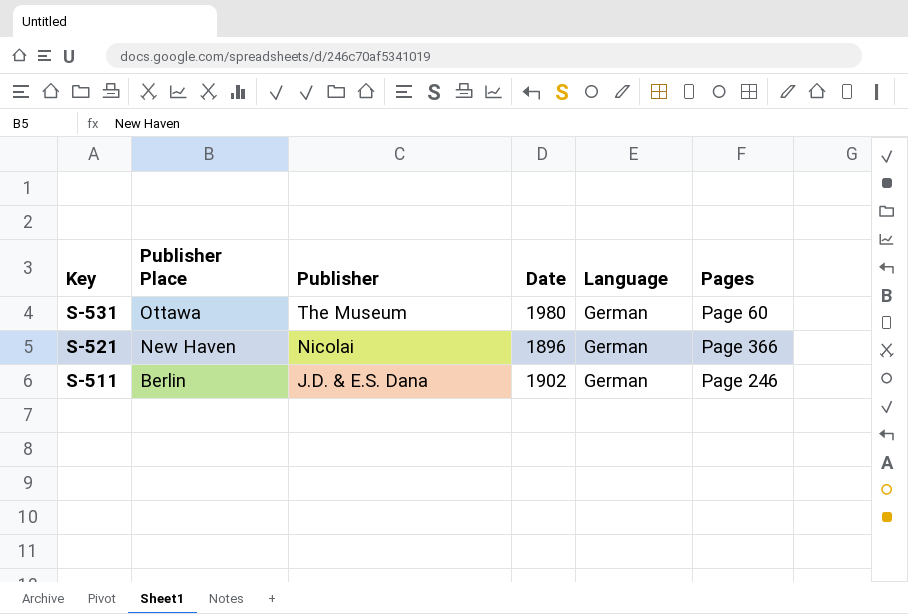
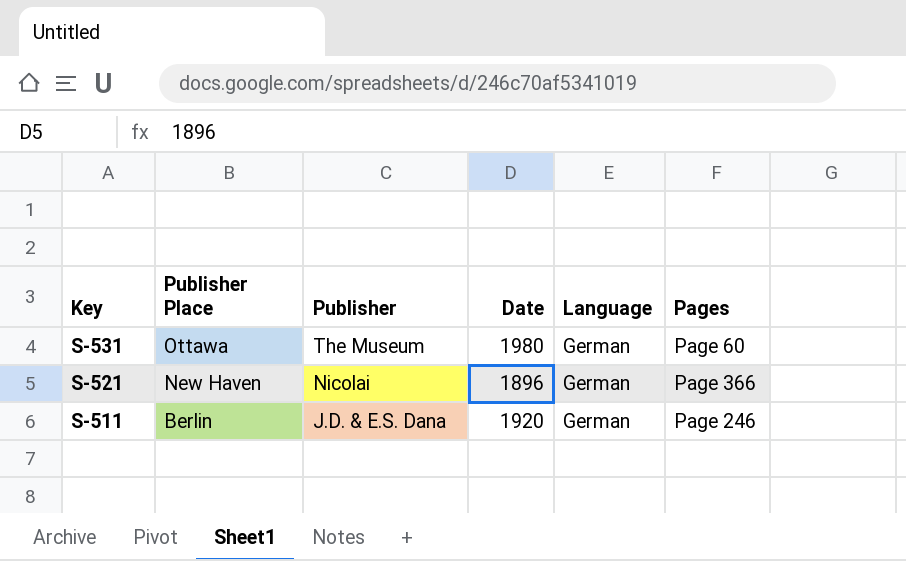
S-511 | Date: 1902 -> 1920

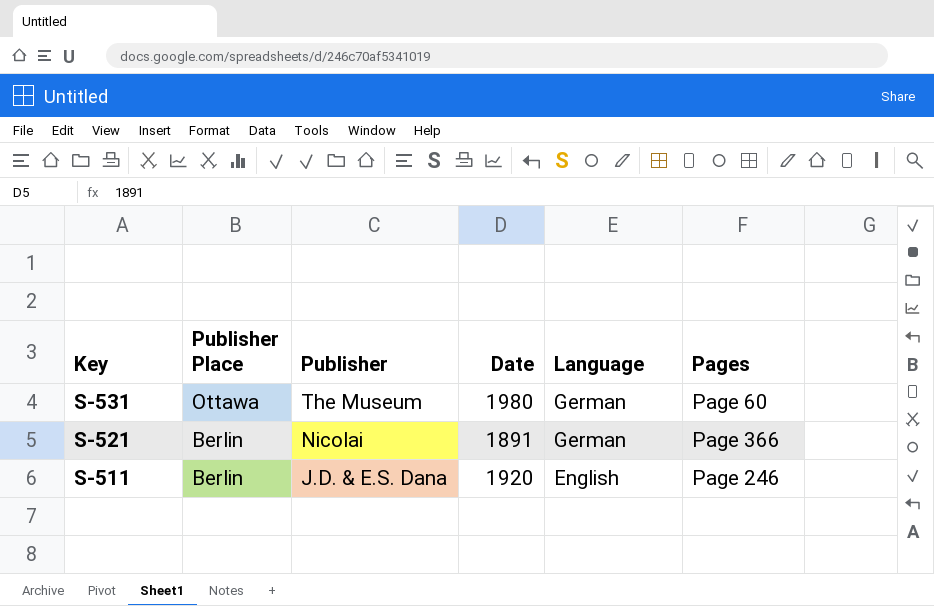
S-521 | Publisher Place: New Haven -> Berlin
S-521 | Date: 1896 -> 1891
S-511 | Language: German -> English

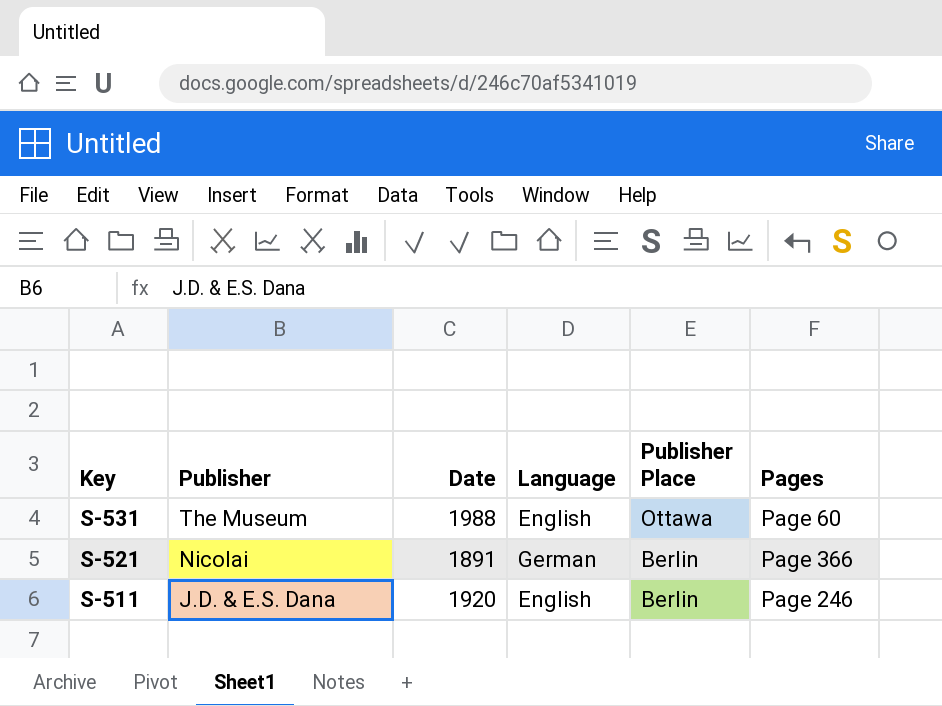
column Publisher Place | position: 2 -> 5
S-531 | Date: 1980 -> 1988
S-531 | Language: German -> English

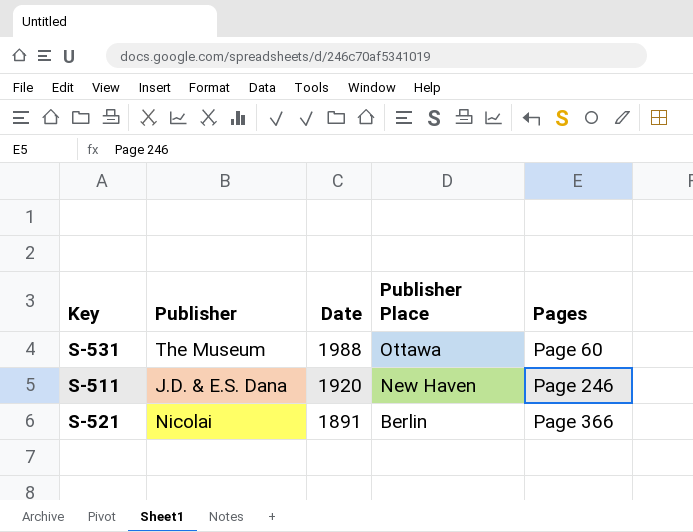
row order: Key descending -> Date descending
column Language | position: 4 -> none
S-511 | Publisher Place: Berlin -> New Haven

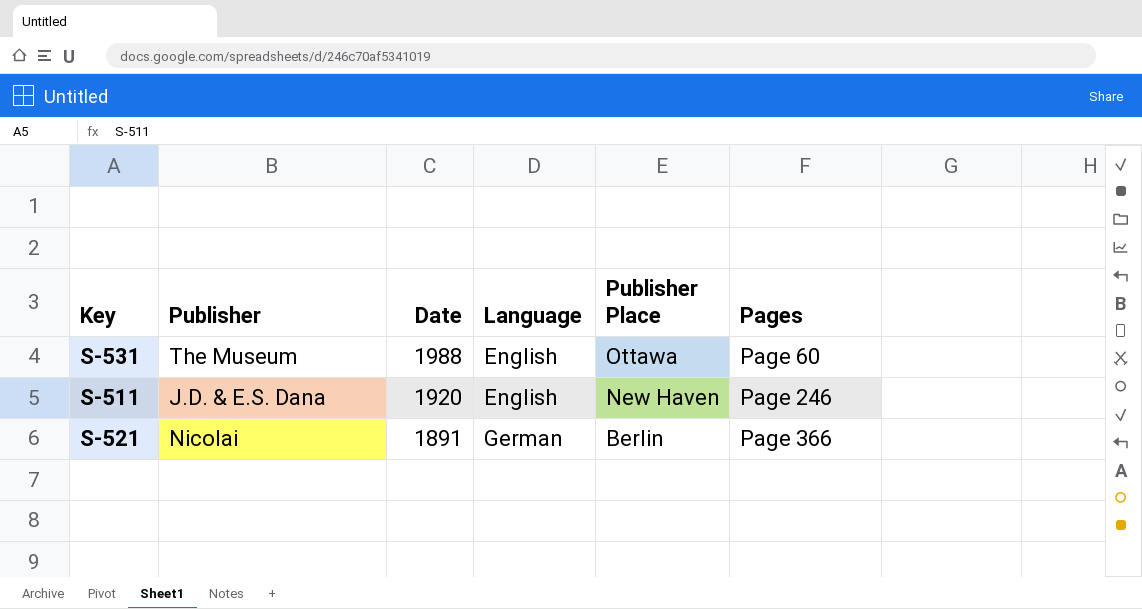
column Language | position: none -> 4

